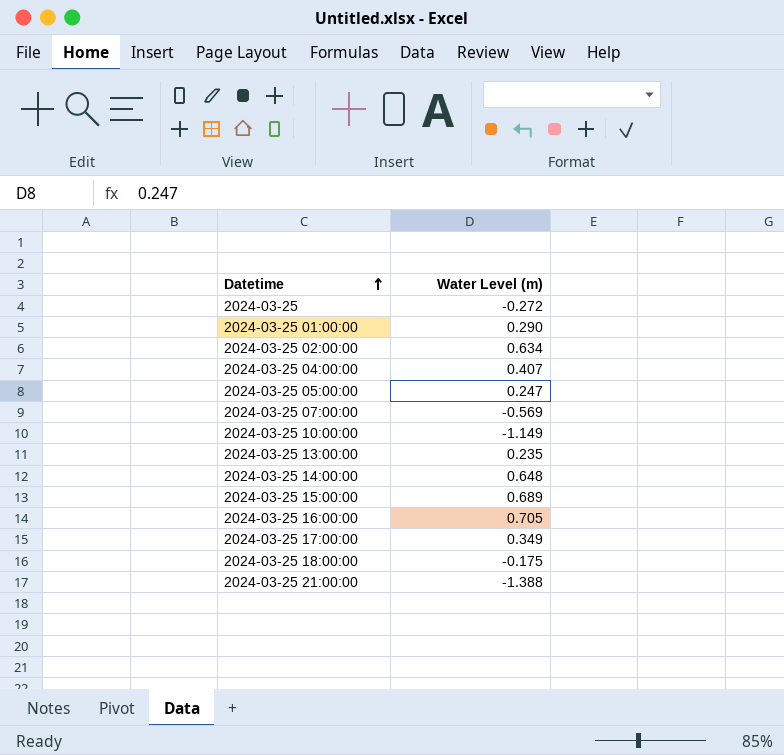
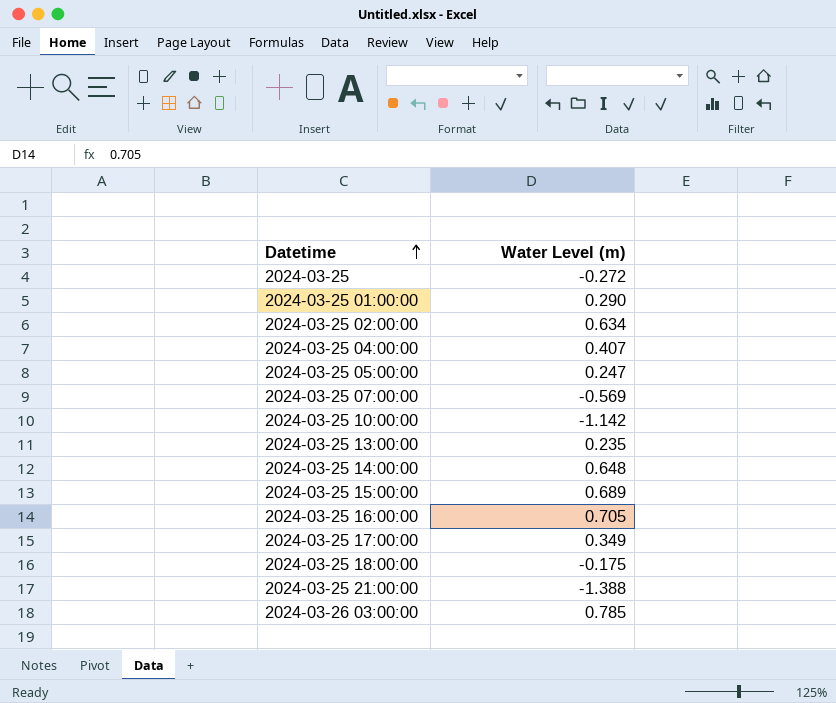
2024-03-25 10:00:00 | Water Level (m): -1.149 -> -1.142
row 2024-03-26 03:00:00: none -> 0.785

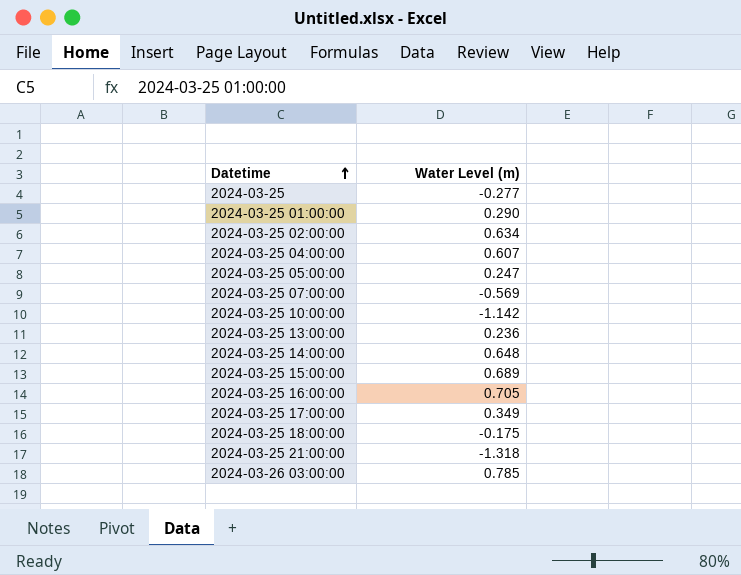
2024-03-25 | Water Level (m): -0.272 -> -0.277
2024-03-25 04:00:00 | Water Level (m): 0.407 -> 0.607
2024-03-25 13:00:00 | Water Level (m): 0.235 -> 0.236
2024-03-25 21:00:00 | Water Level (m): -1.388 -> -1.318

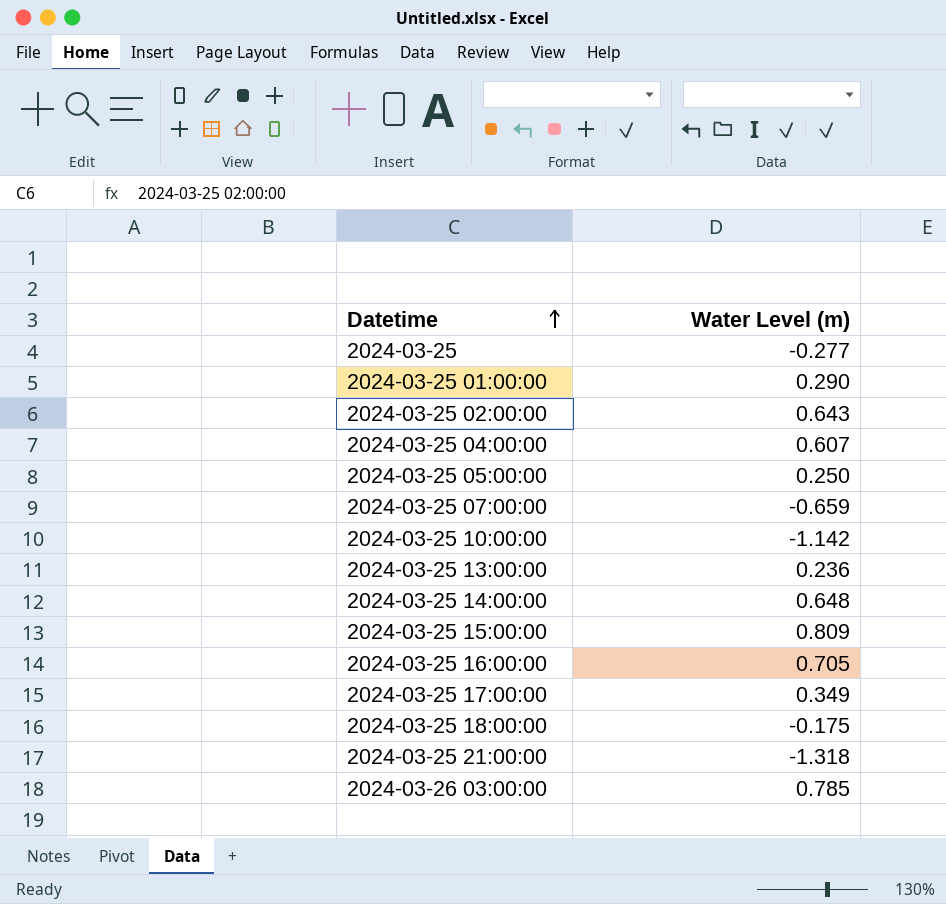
2024-03-25 02:00:00 | Water Level (m): 0.634 -> 0.643
2024-03-25 05:00:00 | Water Level (m): 0.247 -> 0.250
2024-03-25 07:00:00 | Water Level (m): -0.569 -> -0.659
2024-03-25 15:00:00 | Water Level (m): 0.689 -> 0.809

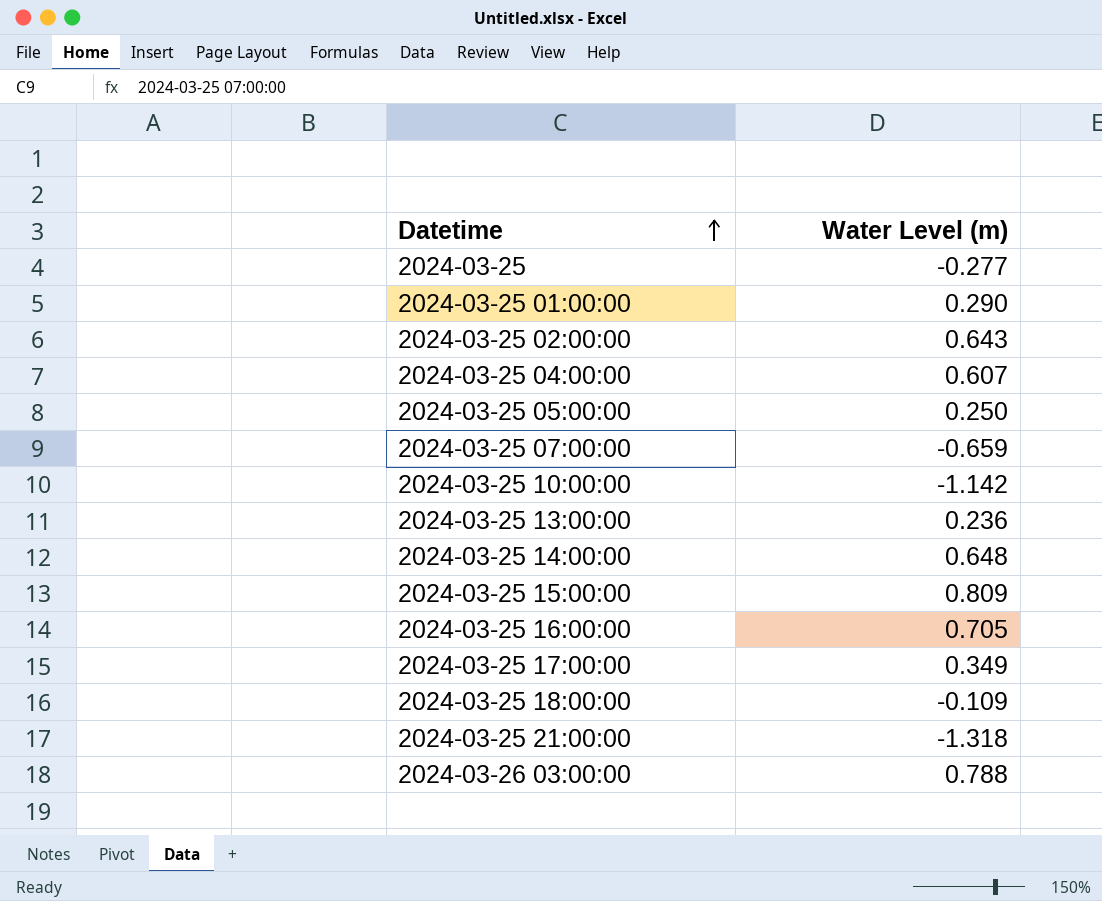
2024-03-25 18:00:00 | Water Level (m): -0.175 -> -0.109
2024-03-26 03:00:00 | Water Level (m): 0.785 -> 0.788

